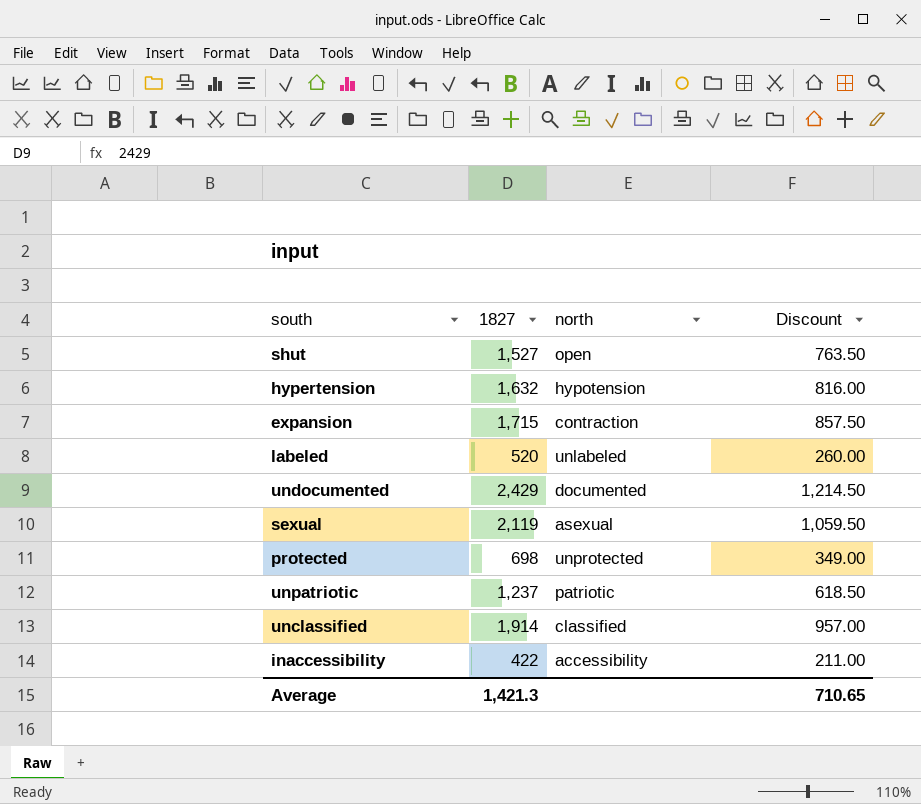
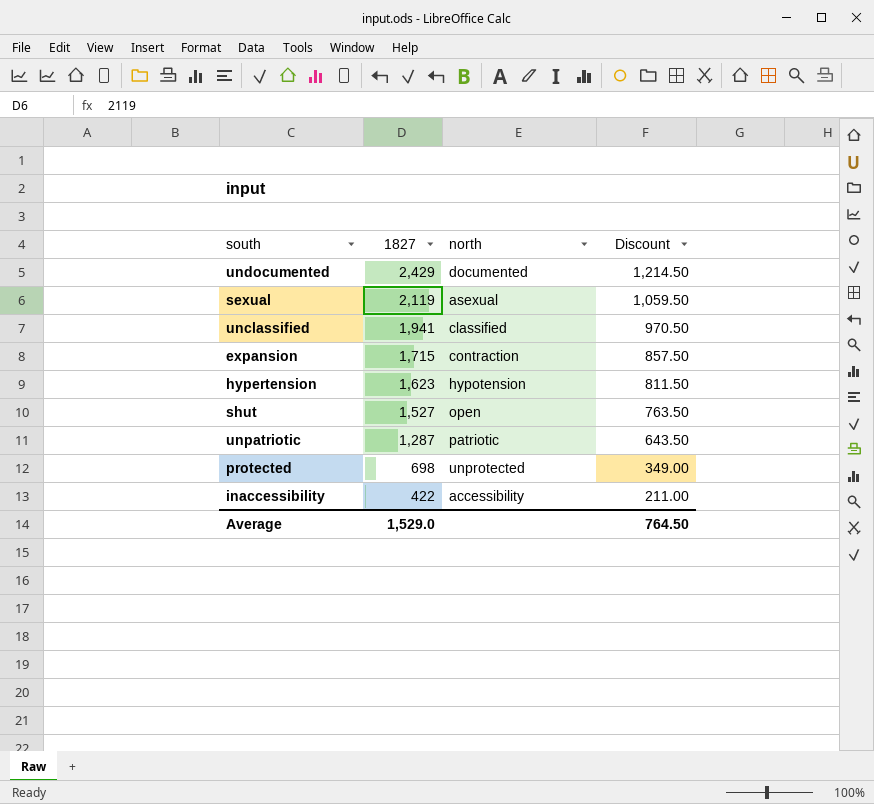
row order: none -> 1827 descending
row labeled: 520 | unlabeled | 260.00 -> none
unclassified | 1827: 1,914 -> 1,941
unclassified | Discount: 957.00 -> 970.50
hypertension | 1827: 1,632 -> 1,623
hypertension | Discount: 816.00 -> 811.50
unpatriotic | 1827: 1,237 -> 1,287
unpatriotic | Discount: 618.50 -> 643.50
Average | 1827: 1,421.3 -> 1,529.0
Average | Discount: 710.65 -> 764.50

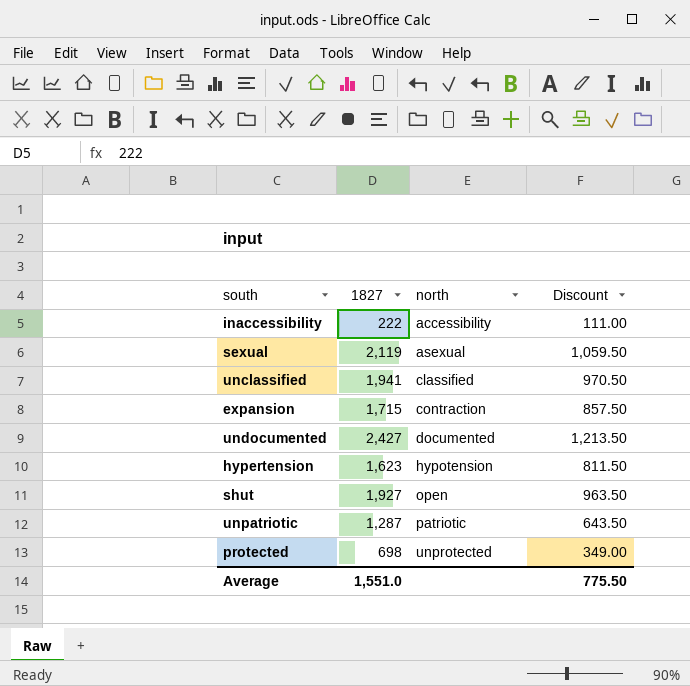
row order: 1827 descending -> north ascending
inaccessibility | 1827: 422 -> 222
inaccessibility | Discount: 211.00 -> 111.00
undocumented | 1827: 2,429 -> 2,427
undocumented | Discount: 1,214.50 -> 1,213.50
shut | 1827: 1,527 -> 1,927
shut | Discount: 763.50 -> 963.50
Average | 1827: 1,529.0 -> 1,551.0
Average | Discount: 764.50 -> 775.50

